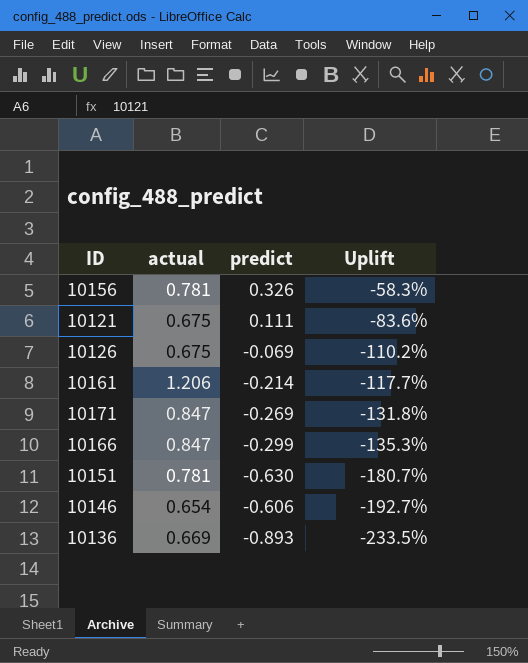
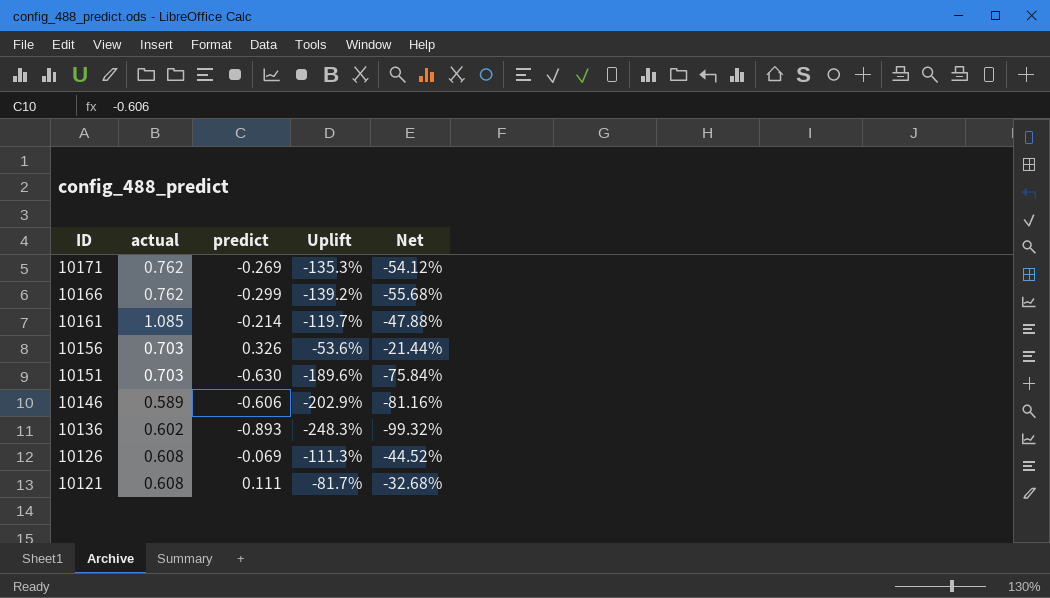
row order: Uplift descending -> ID descending
column Net | formula: none -> [Uplift] * 0.4
10171 | actual: 0.847 -> 0.762
10171 | Uplift: -131.8% -> -135.3%
10166 | actual: 0.847 -> 0.762
10166 | Uplift: -135.3% -> -139.2%
10161 | actual: 1.206 -> 1.085
10161 | Uplift: -117.7% -> -119.7%
10156 | actual: 0.781 -> 0.703
10156 | Uplift: -58.3% -> -53.6%
10151 | actual: 0.781 -> 0.703
10151 | Uplift: -180.7% -> -189.6%
10146 | actual: 0.654 -> 0.589
10146 | Uplift: -192.7% -> -202.9%
10136 | actual: 0.669 -> 0.602
10136 | Uplift: -233.5% -> -248.3%
10126 | actual: 0.675 -> 0.608
10126 | Uplift: -110.2% -> -111.3%
10121 | actual: 0.675 -> 0.608
10121 | Uplift: -83.6% -> -81.7%

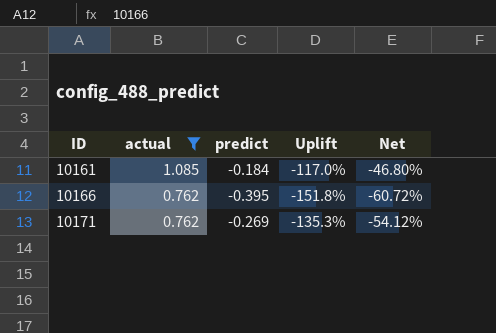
filter: none -> actual >= 0.762
row order: ID descending -> ID ascending
10161 | predict: -0.214 -> -0.184
10161 | Uplift: -119.7% -> -117.0%
10161 | Net: -47.88% -> -46.80%
10166 | predict: -0.299 -> -0.395
10166 | Uplift: -139.2% -> -151.8%
10166 | Net: -55.68% -> -60.72%

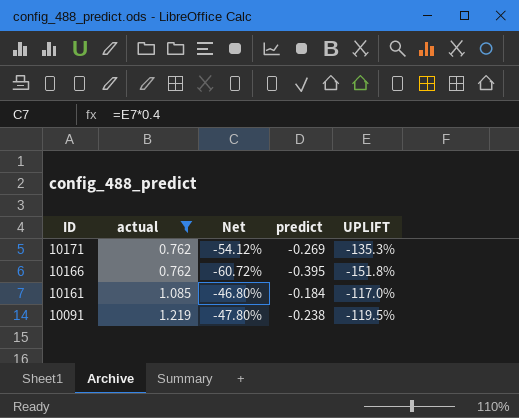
row order: ID ascending -> ID descending
column Net | position: 5 -> 3
column name: Uplift -> UPLIFT
row 10091: none -> 1.219 | -47.80% | -0.238 | -119.5%

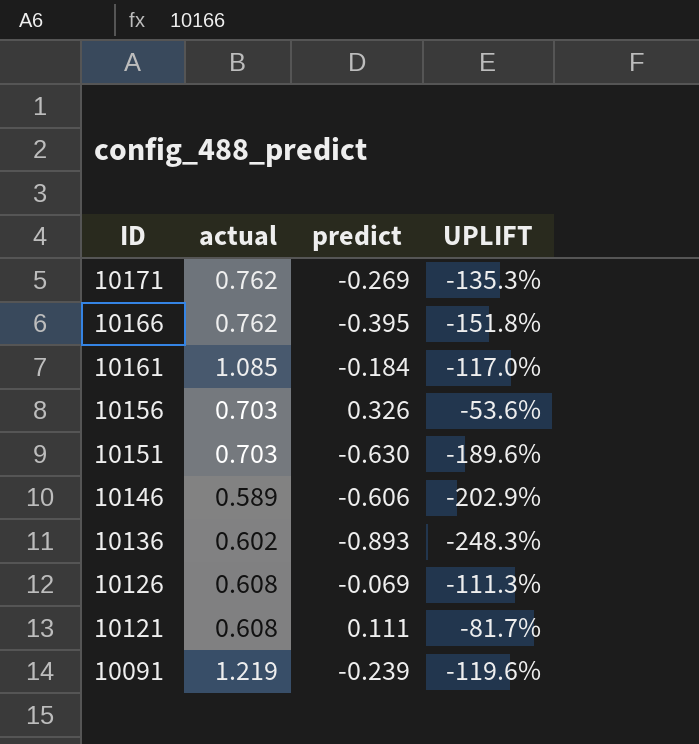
filter: actual >= 0.762 -> none
column Net | formula: [UPLIFT] * 0.4 -> none
10091 | predict: -0.238 -> -0.239
10091 | UPLIFT: -119.5% -> -119.6%

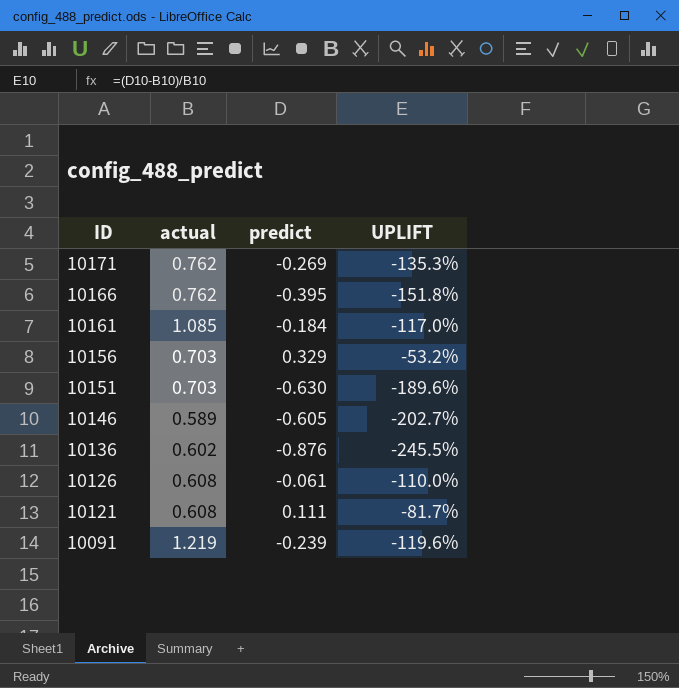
10156 | predict: 0.326 -> 0.329
10156 | UPLIFT: -53.6% -> -53.2%
10146 | predict: -0.606 -> -0.605
10146 | UPLIFT: -202.9% -> -202.7%
10136 | predict: -0.893 -> -0.876
10136 | UPLIFT: -248.3% -> -245.5%
10126 | predict: -0.069 -> -0.061
10126 | UPLIFT: -111.3% -> -110.0%

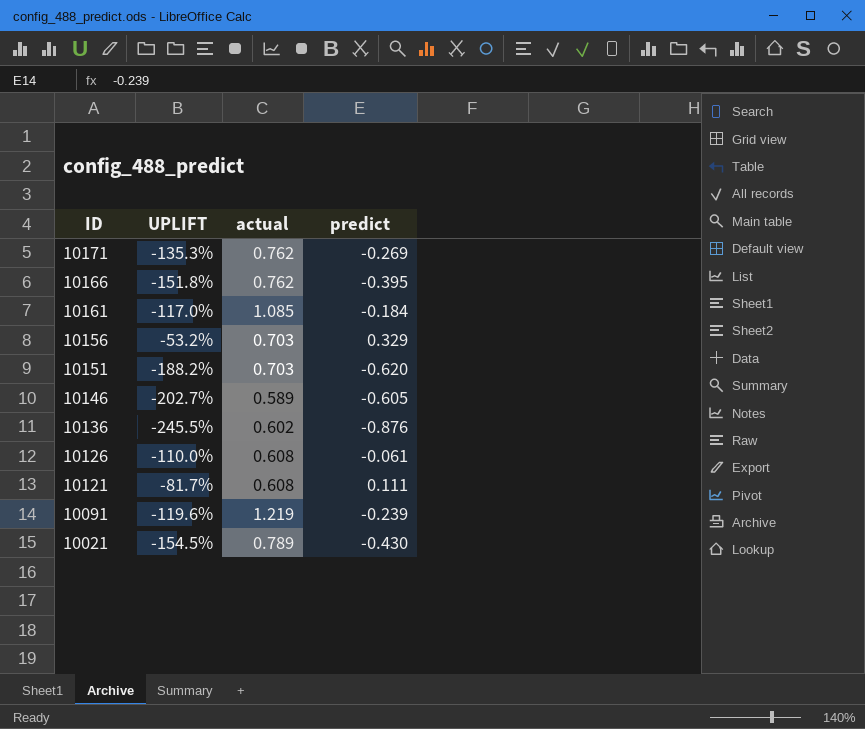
column UPLIFT | position: 4 -> 2
10151 | UPLIFT: -189.6% -> -188.2%
10151 | predict: -0.630 -> -0.620
row 10021: none -> -154.5% | 0.789 | -0.430

